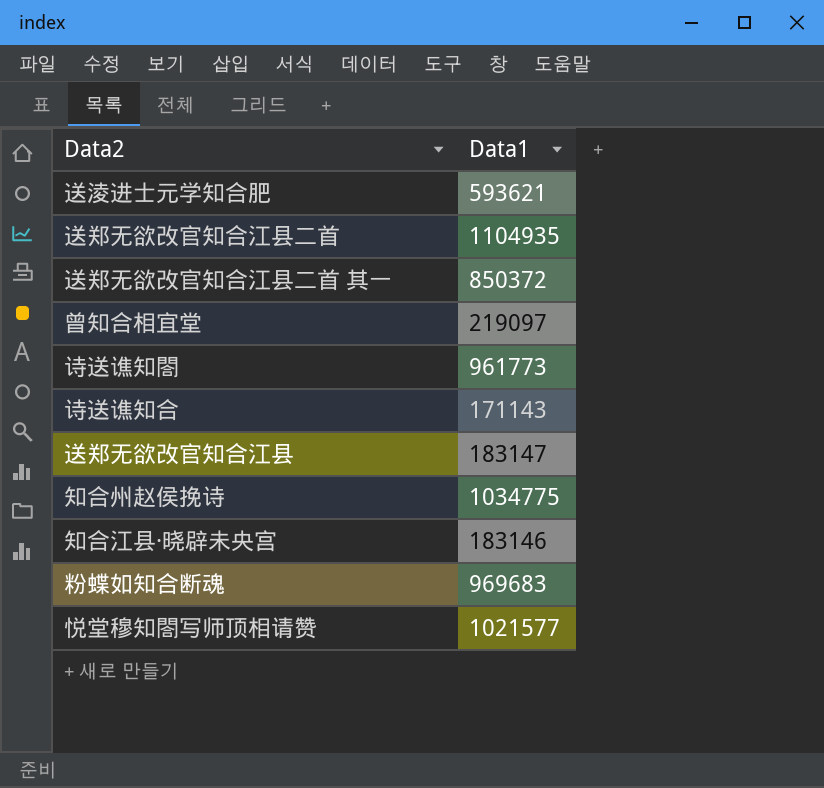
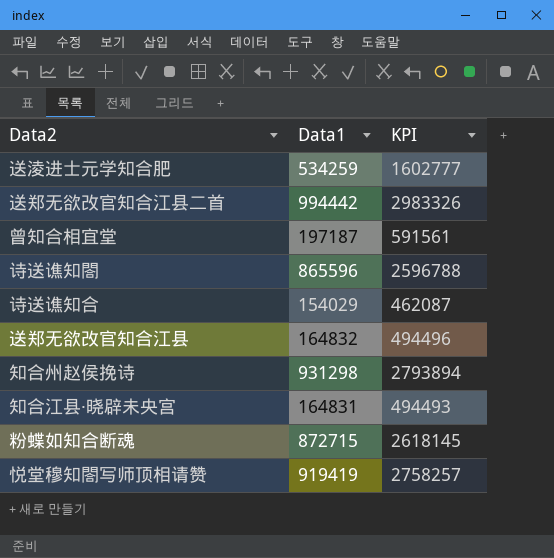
column KPI | formula: none -> [Data1] * 3
row 送郑无欲改官知合江县二首 其一: 850372 -> none
送淩进士元学知合肥 | Data1: 593621 -> 534259
送郑无欲改官知合江县二首 | Data1: 1104935 -> 994442
曾知合相宜堂 | Data1: 219097 -> 197187
诗送谯知閤 | Data1: 961773 -> 865596
诗送谯知合 | Data1: 171143 -> 154029
送郑无欲改官知合江县 | Data1: 183147 -> 164832
知合州赵侯挽诗 | Data1: 1034775 -> 931298
知合江县·晓辟未央宫 | Data1: 183146 -> 164831
粉蝶如知合断魂 | Data1: 969683 -> 872715
悦堂穆知閤写师顶相请赞 | Data1: 1021577 -> 919419

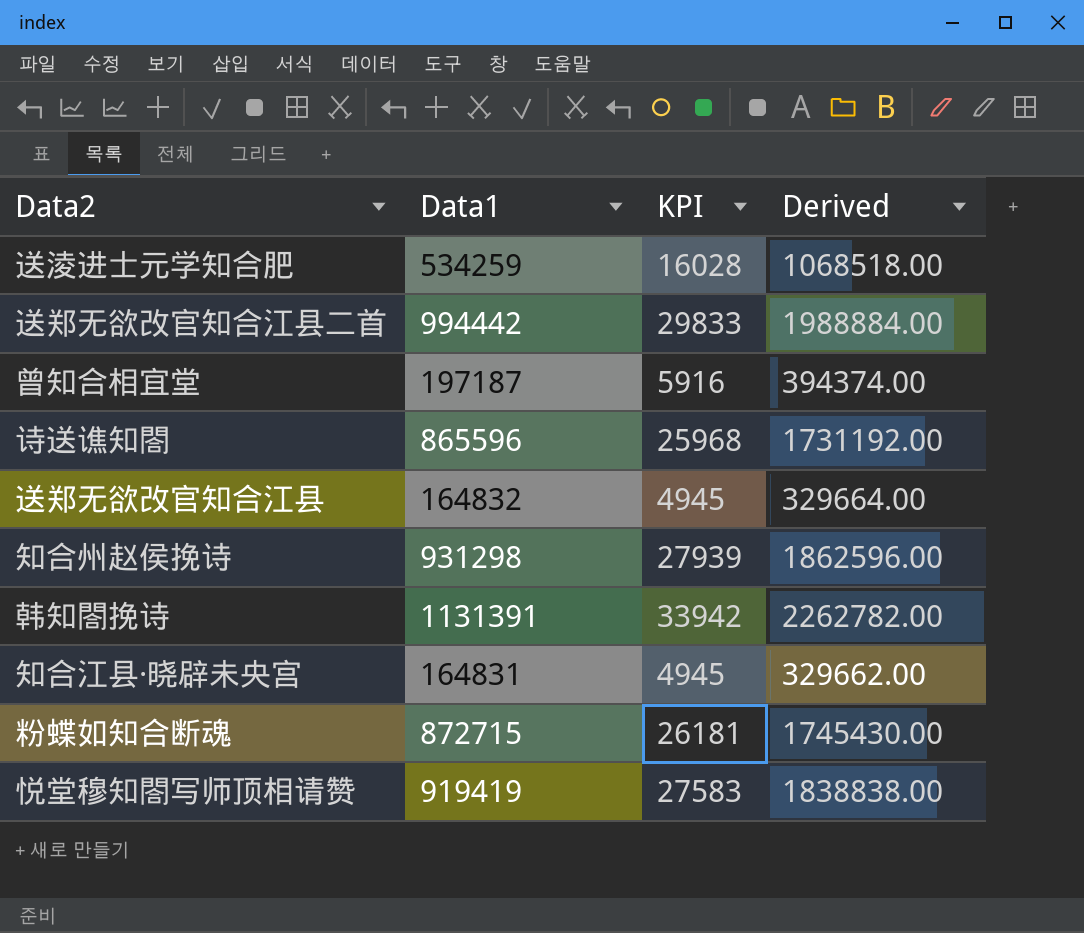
column KPI | formula: [Data1] * 3 -> [Data1] * 0.03
column Derived | formula: none -> [Data1] * 2
row 诗送谯知合: 154029 | 462087 -> none
row 韩知閤挽诗: none -> 1131391 | 33942 | 2262782.00

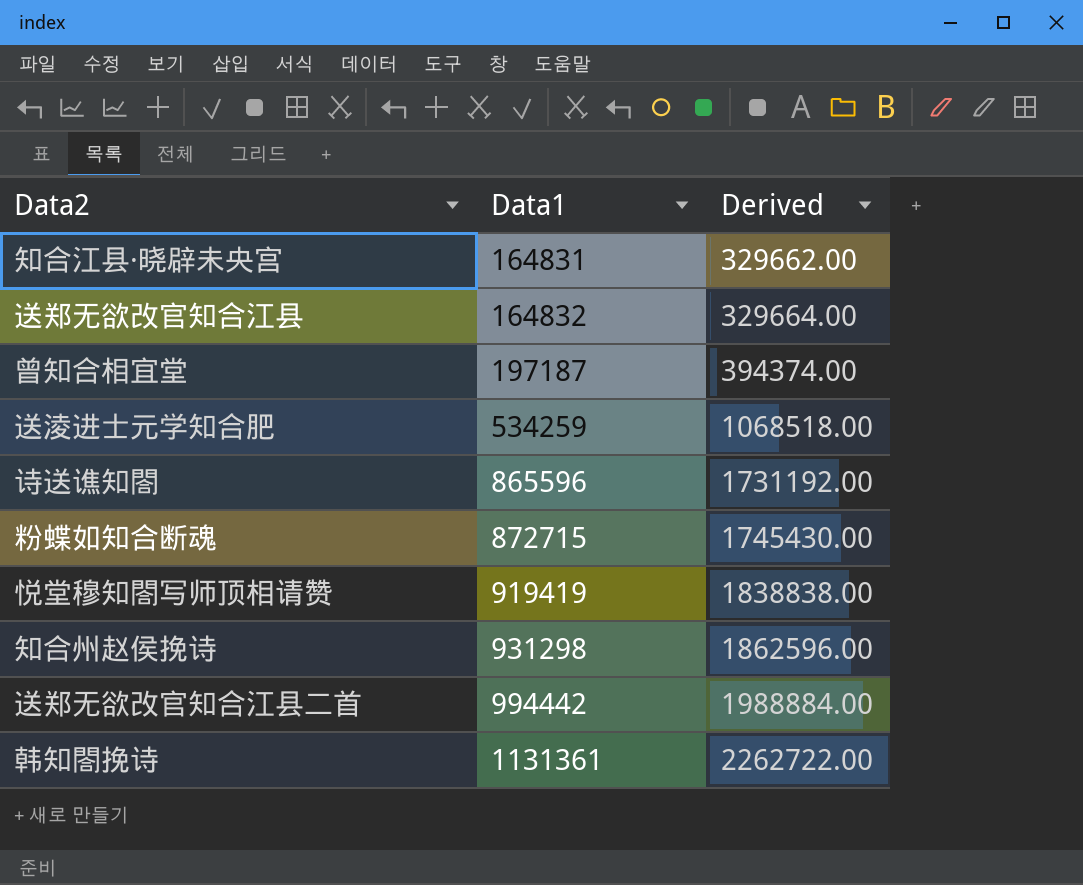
row order: none -> Data1 ascending
column KPI | formula: [Data1] * 0.03 -> none
韩知閤挽诗 | Data1: 1131391 -> 1131361
韩知閤挽诗 | Derived: 2262782.00 -> 2262722.00

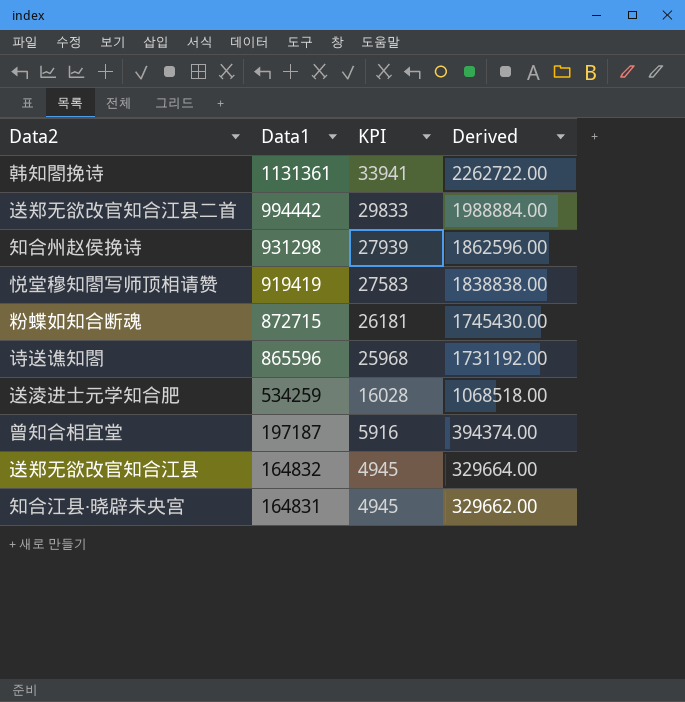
row order: Data1 ascending -> Data1 descending
column KPI | formula: none -> [Data1] * 0.03

